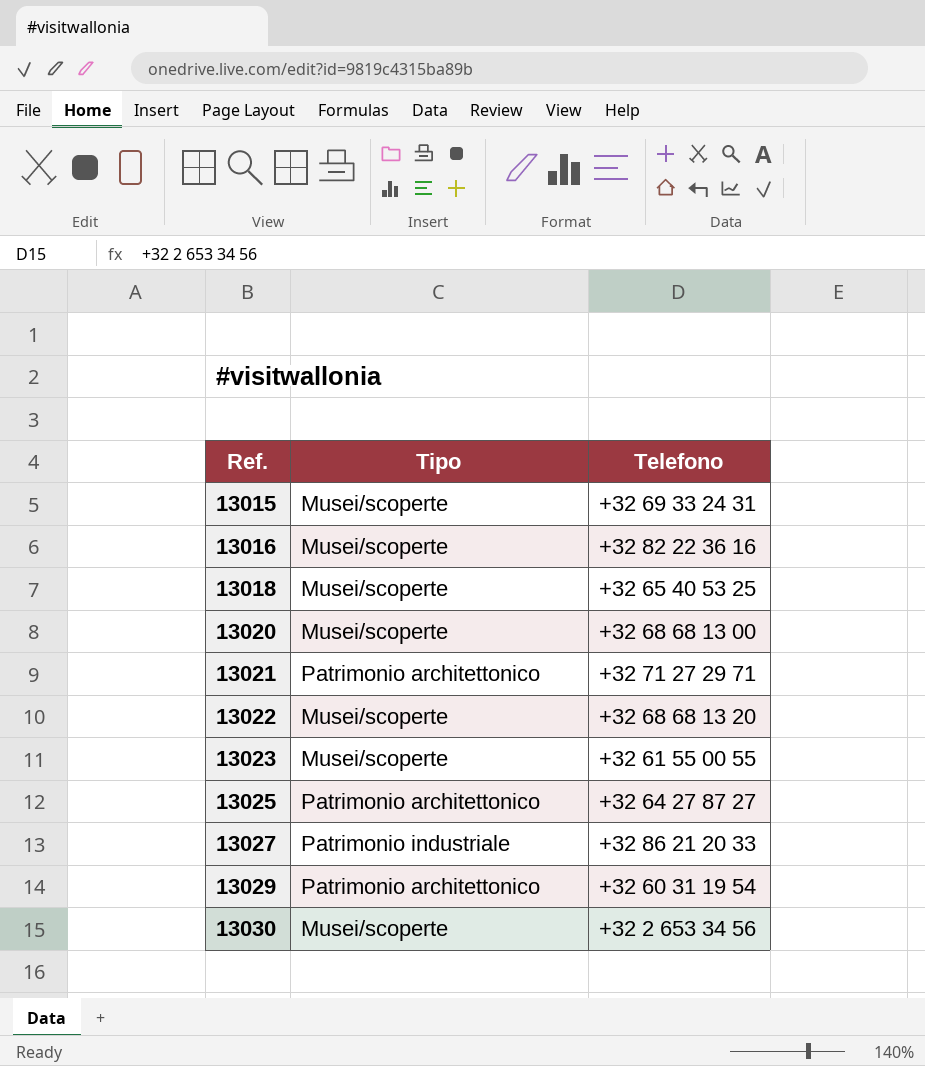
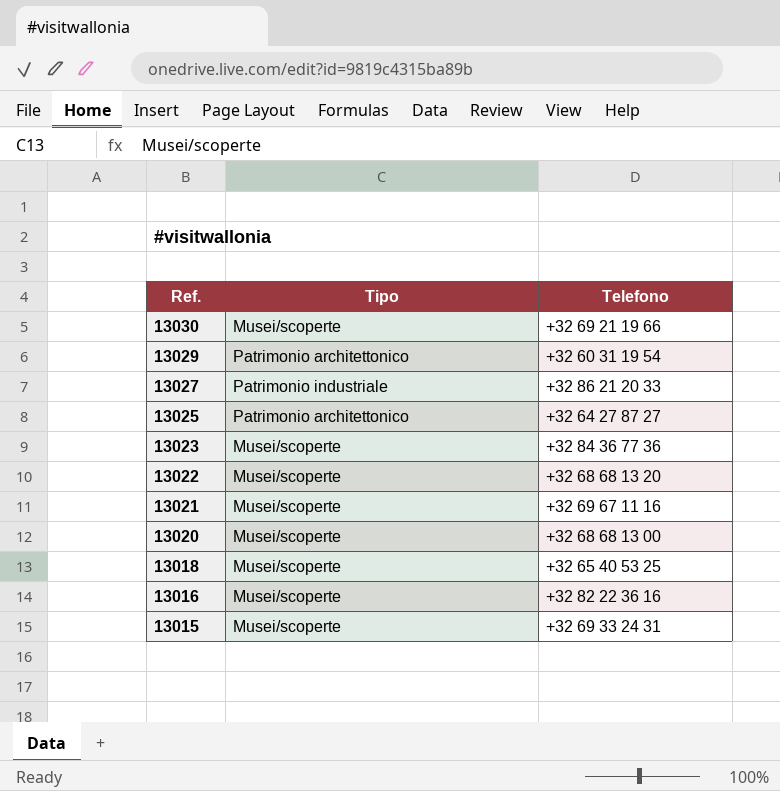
row order: Ref. ascending -> Ref. descending
13030 | Telefono: +32 2 653 34 56 -> +32 69 21 19 66
13023 | Telefono: +32 61 55 00 55 -> +32 84 36 77 36
13021 | Tipo: Patrimonio architettonico -> Musei/scoperte
13021 | Telefono: +32 71 27 29 71 -> +32 69 67 11 16

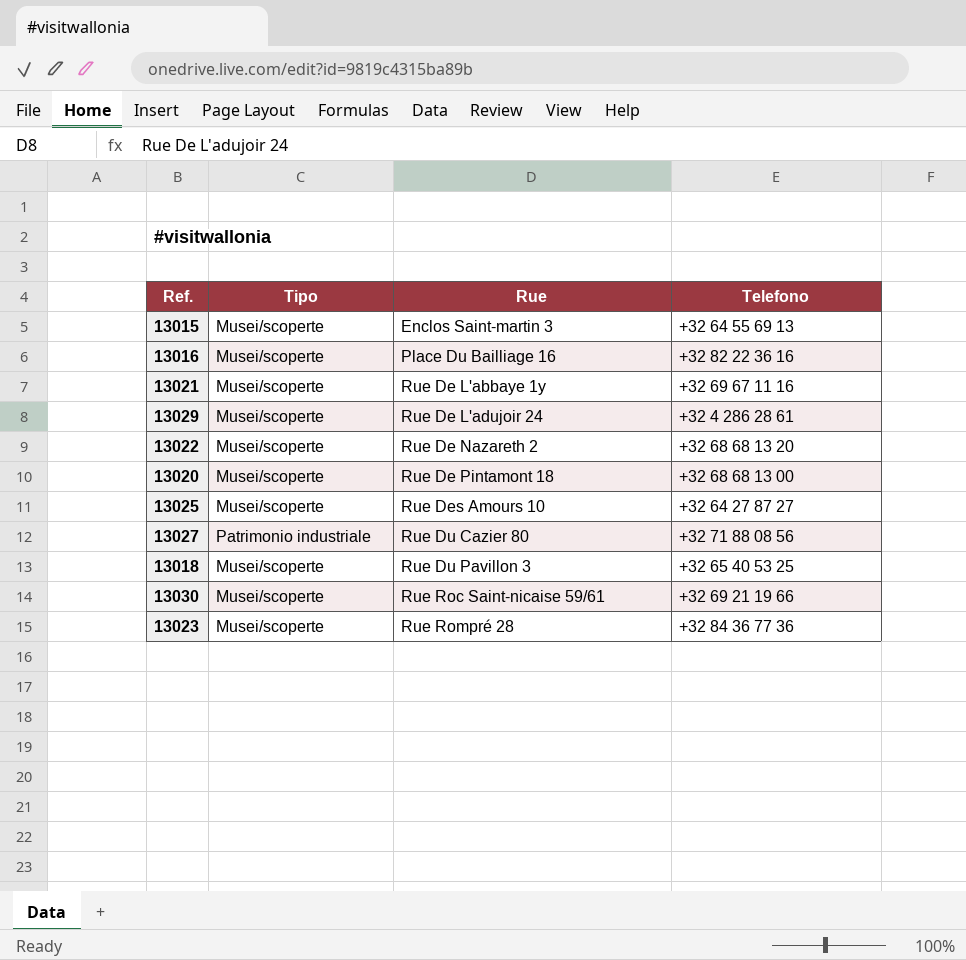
row order: Ref. descending -> Rue ascending
column Rue | position: none -> 3
13015 | Telefono: +32 69 33 24 31 -> +32 64 55 69 13
13029 | Tipo: Patrimonio architettonico -> Musei/scoperte
13029 | Telefono: +32 60 31 19 54 -> +32 4 286 28 61
13025 | Tipo: Patrimonio architettonico -> Musei/scoperte
13027 | Telefono: +32 86 21 20 33 -> +32 71 88 08 56

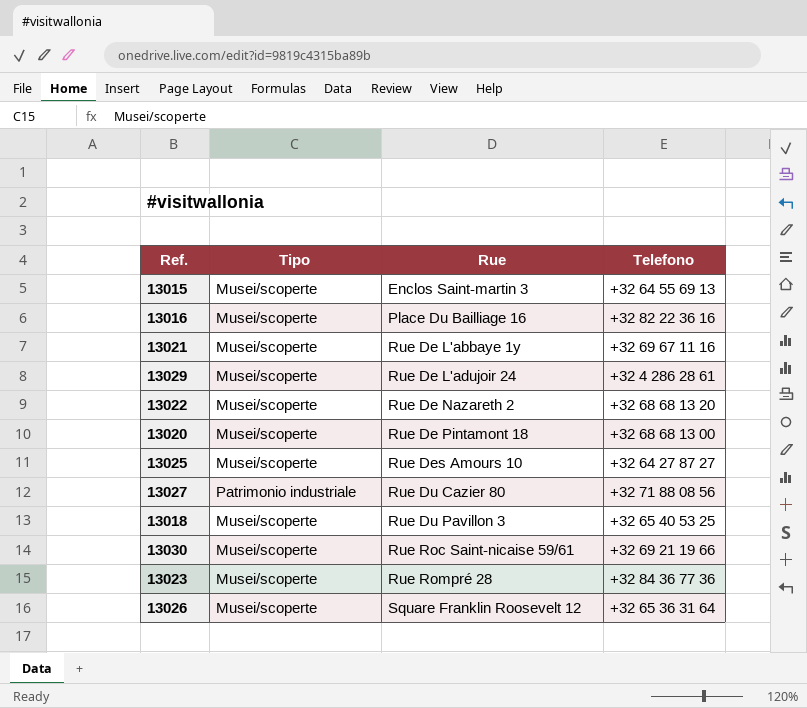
row 13026: none -> Musei/scoperte | Square Franklin Roosevelt 12 | +32 65 36 31 64

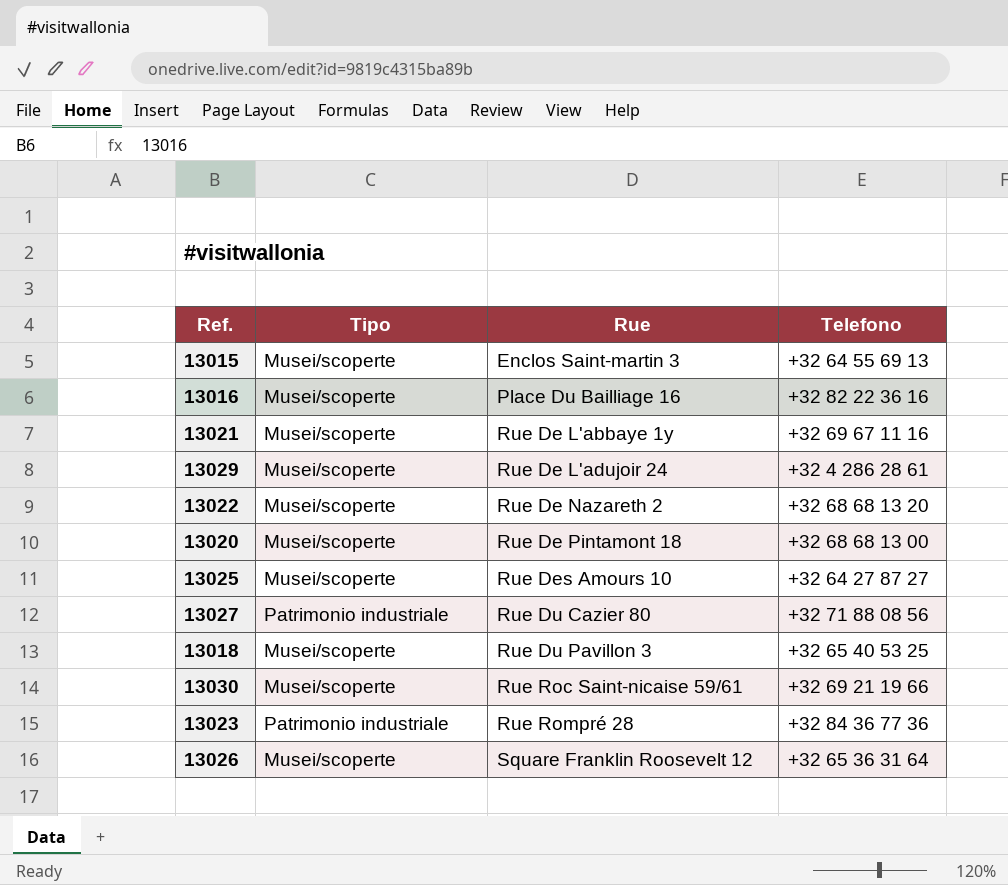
13023 | Tipo: Musei/scoperte -> Patrimonio industriale

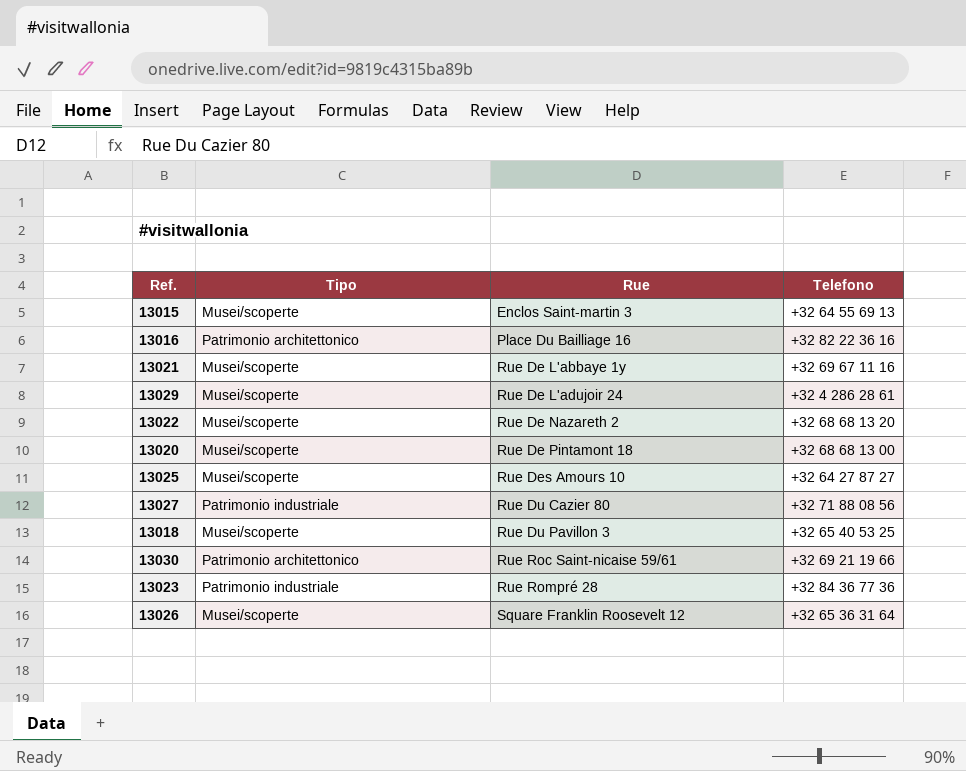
13016 | Tipo: Musei/scoperte -> Patrimonio architettonico
13030 | Tipo: Musei/scoperte -> Patrimonio architettonico

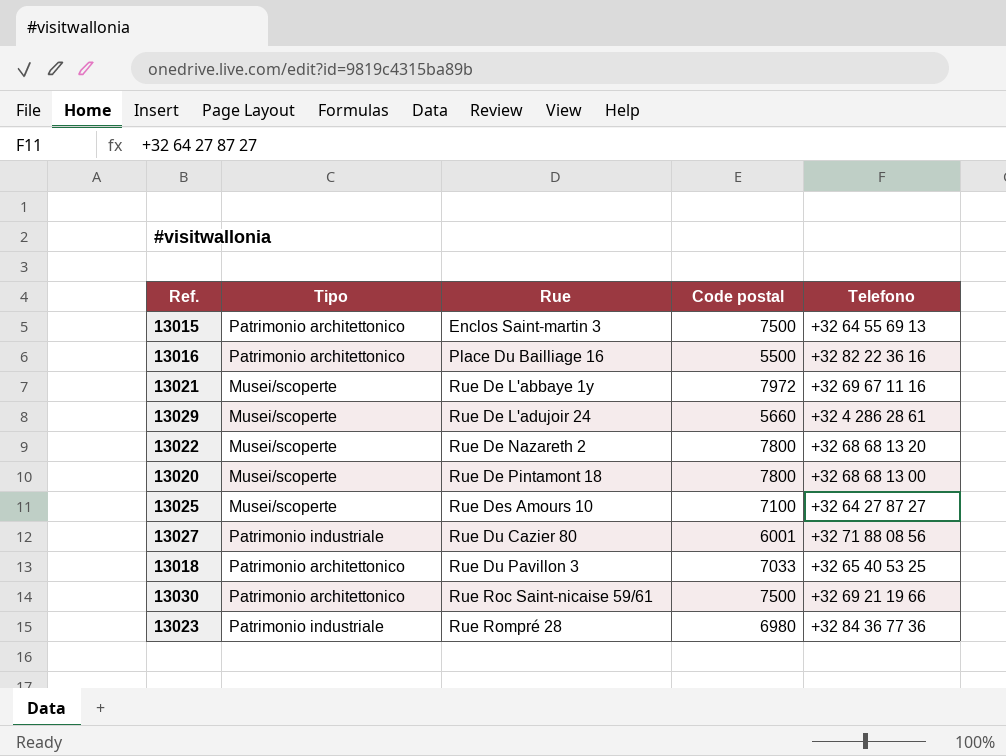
column Code postal | position: none -> 4
row 13026: Musei/scoperte | Square Franklin Roosevelt 12 | +32 65 36 31 64 -> none
13015 | Tipo: Musei/scoperte -> Patrimonio architettonico
13018 | Tipo: Musei/scoperte -> Patrimonio architettonico

